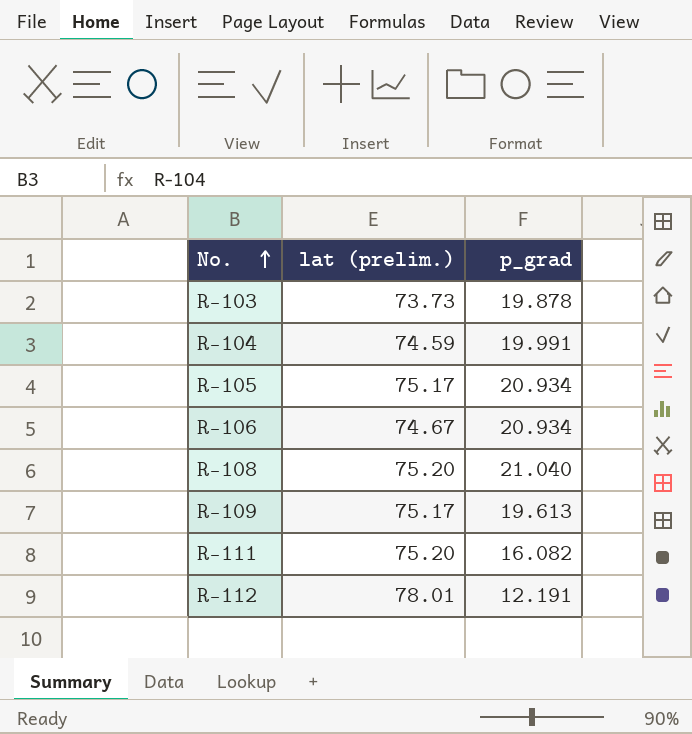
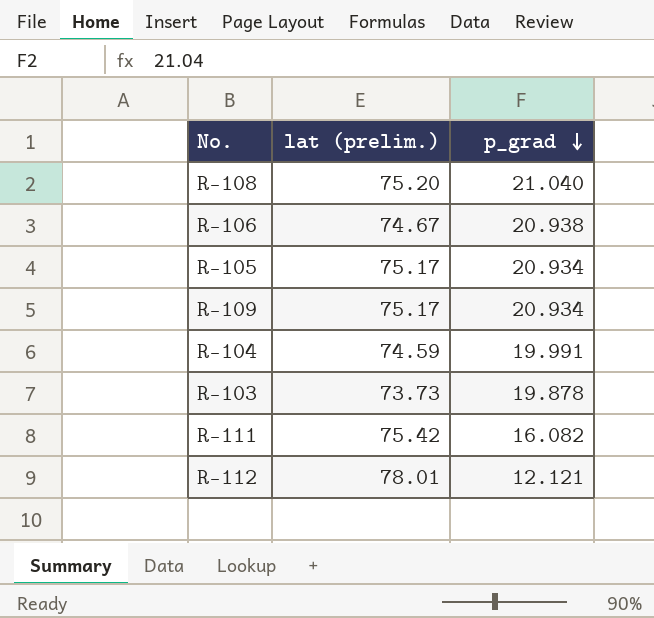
row order: No. ascending -> p_grad descending
R-106 | p_grad: 20.934 -> 20.938
R-109 | p_grad: 19.613 -> 20.934
R-111 | lat (prelim.): 75.20 -> 75.42
R-112 | p_grad: 12.191 -> 12.121

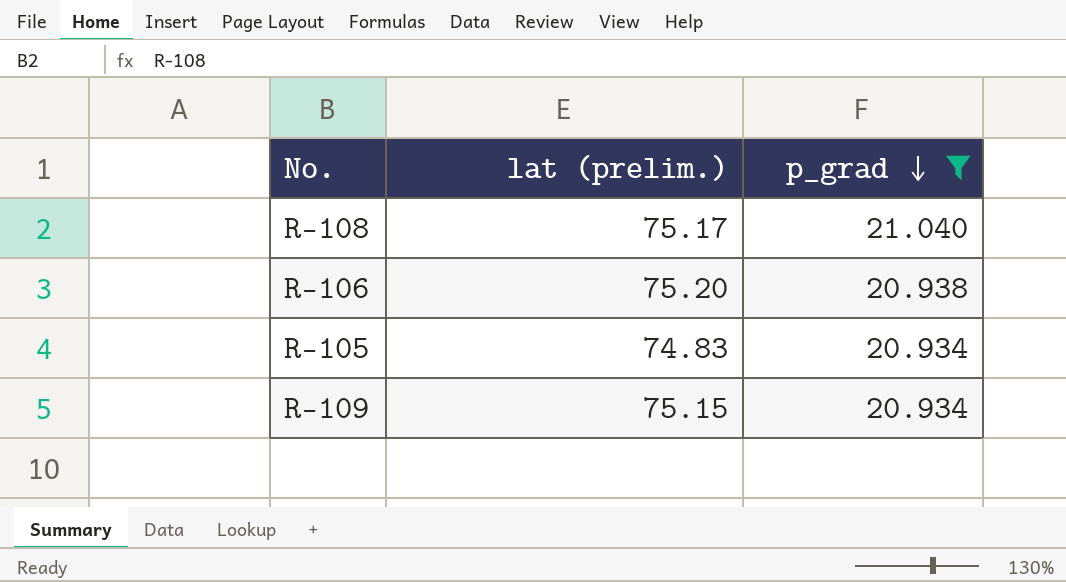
filter: none -> p_grad >= 20.934
R-108 | lat (prelim.): 75.20 -> 75.17
R-106 | lat (prelim.): 74.67 -> 75.20
R-105 | lat (prelim.): 75.17 -> 74.83
R-109 | lat (prelim.): 75.17 -> 75.15

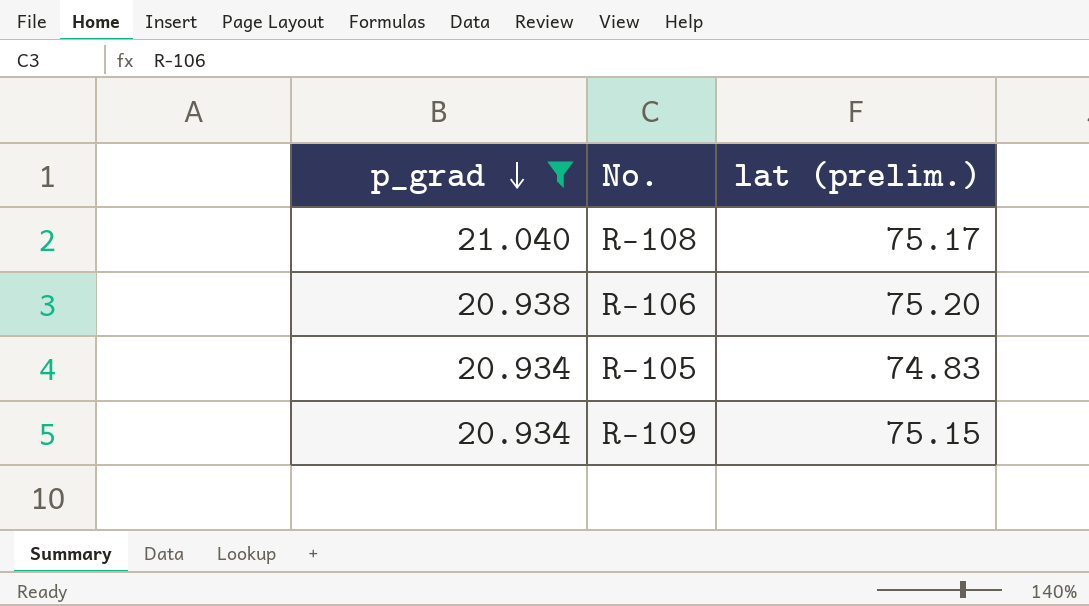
column p_grad | position: 3 -> 1

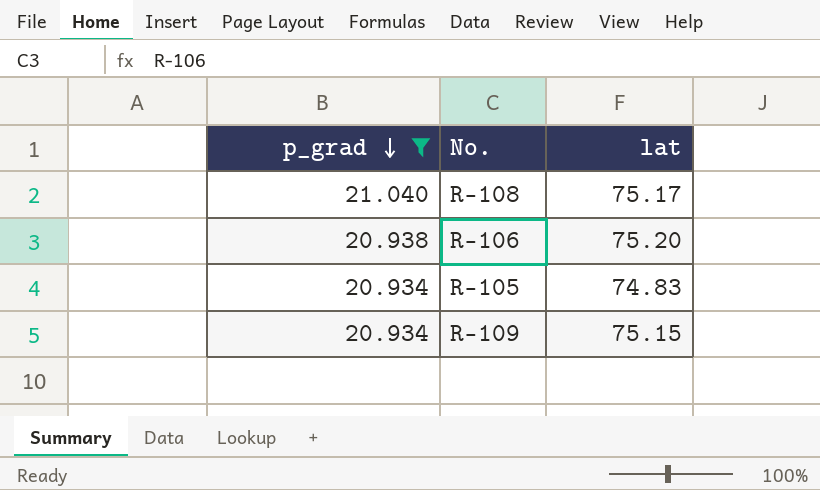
column name: lat (prelim.) -> lat

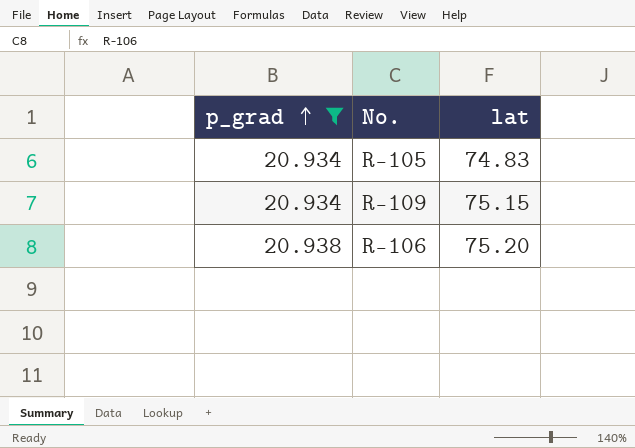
row order: p_grad descending -> p_grad ascending
row R-108: 21.040 | 75.17 -> none

